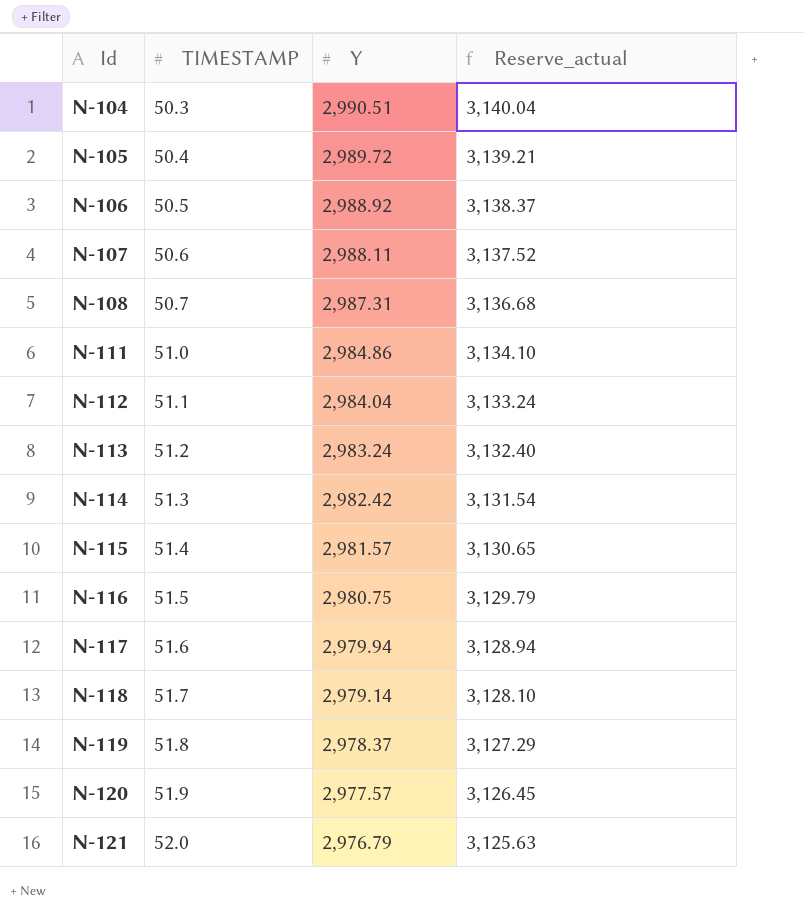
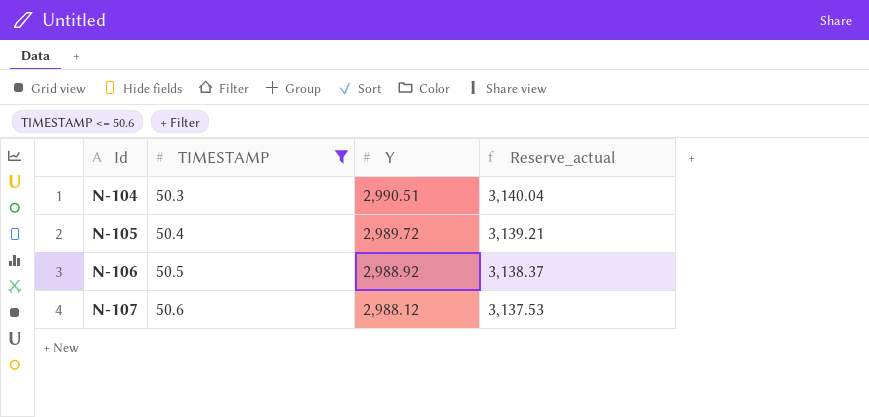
filter: none -> TIMESTAMP <= 50.6
N-107 | Y: 2,988.11 -> 2,988.12
N-107 | Reserve_actual: 3,137.52 -> 3,137.53

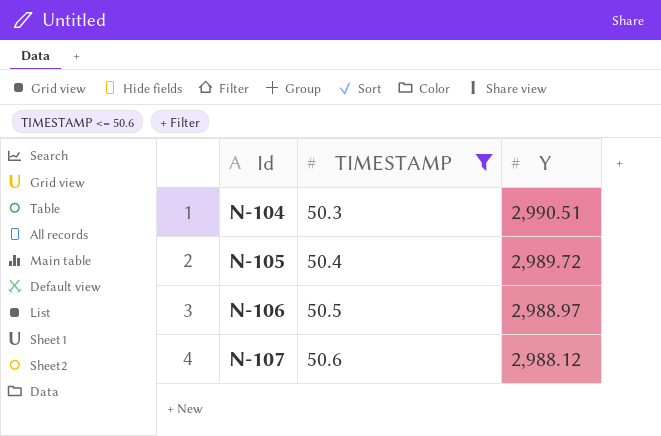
column Reserve_actual | formula: [Y] * 1.05 -> none
N-106 | Y: 2,988.92 -> 2,988.97

